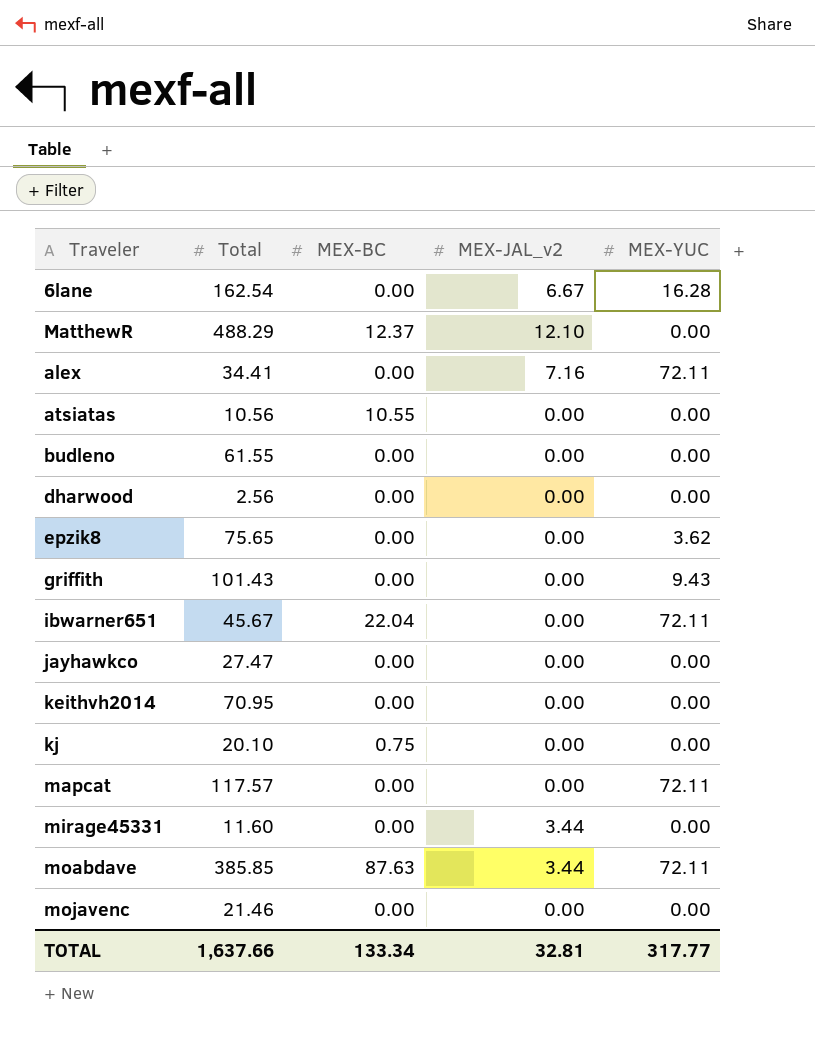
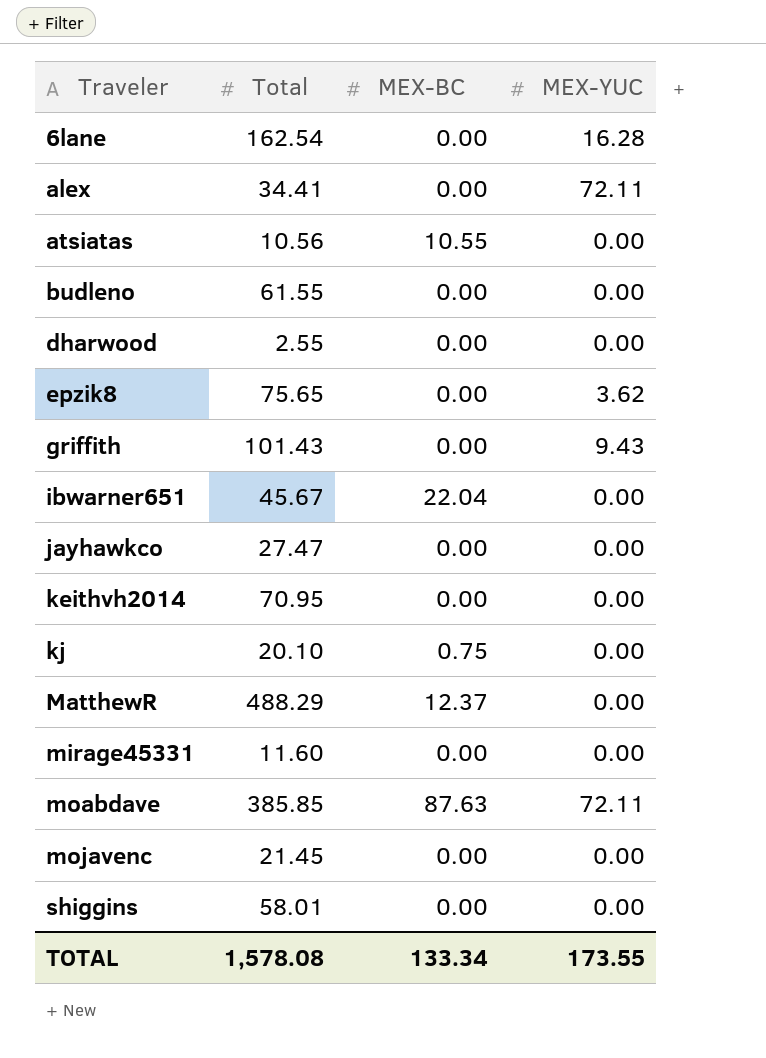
row order: none -> Traveler ascending
column MEX-JAL_v2 | position: 4 -> none
row mapcat: 117.57 | 0.00 | 0.00 | 72.11 -> none
dharwood | Total: 2.56 -> 2.55
ibwarner651 | MEX-YUC: 72.11 -> 0.00
mojavenc | Total: 21.46 -> 21.45
row shiggins: none -> 58.01 | 0.00 | 0.00
TOTAL | Total: 1,637.66 -> 1,578.08
TOTAL | MEX-YUC: 317.77 -> 173.55

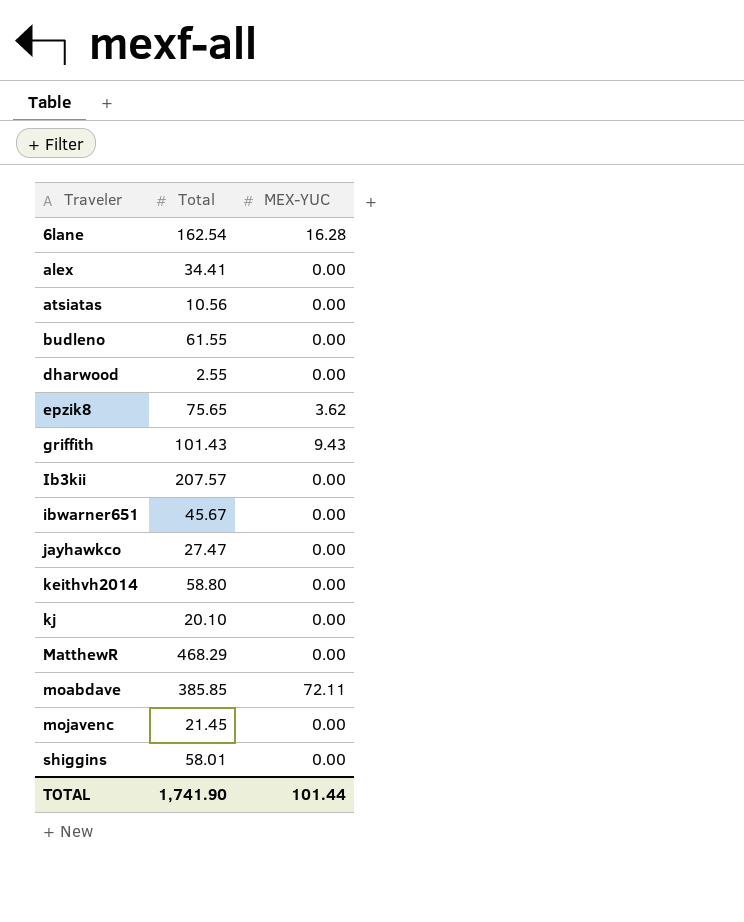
column MEX-BC | position: 3 -> none
row mirage45331: 11.60 | 0.00 | 0.00 -> none
alex | MEX-YUC: 72.11 -> 0.00
row Ib3kii: none -> 207.57 | 0.00
keithvh2014 | Total: 70.95 -> 58.80
MatthewR | Total: 488.29 -> 468.29
TOTAL | Total: 1,578.08 -> 1,741.90
TOTAL | MEX-YUC: 173.55 -> 101.44

